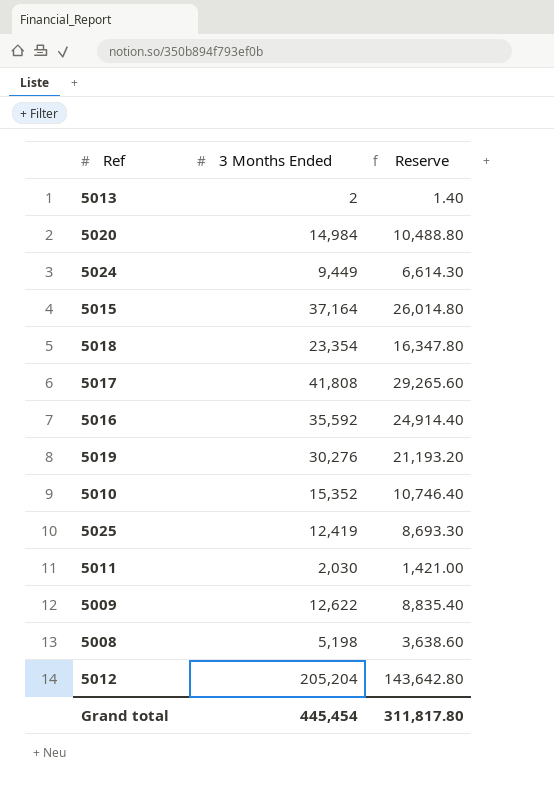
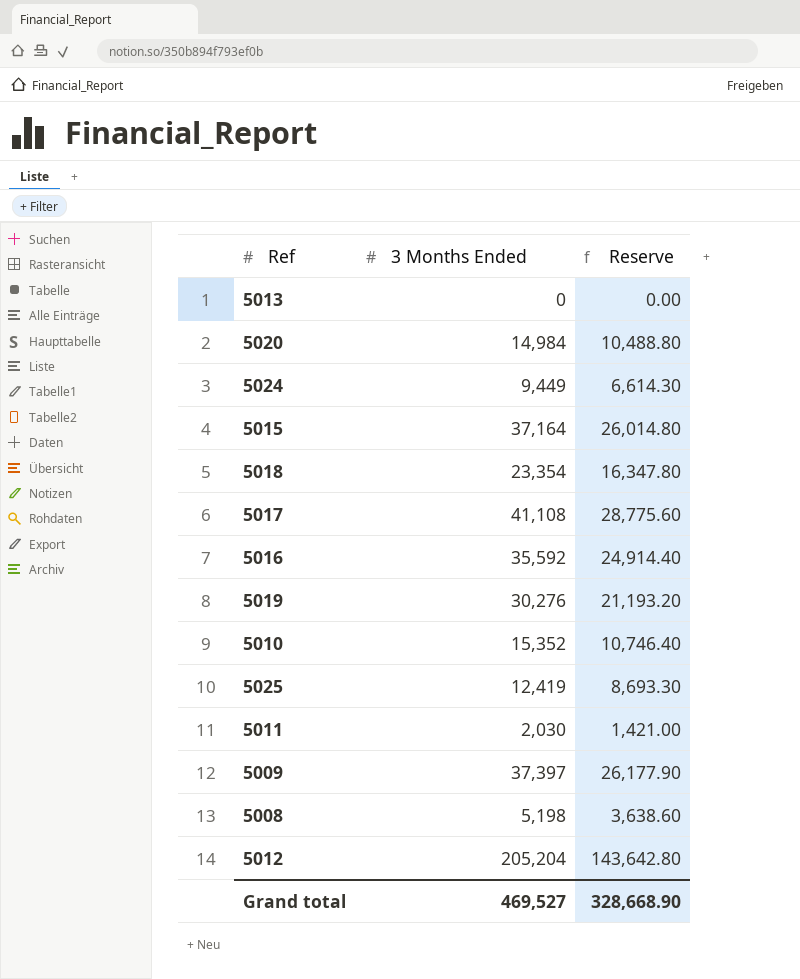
5013 | 3 Months Ended: 2 -> 0
5013 | Reserve: 1.40 -> 0.00
5017 | 3 Months Ended: 41,808 -> 41,108
5017 | Reserve: 29,265.60 -> 28,775.60
5009 | 3 Months Ended: 12,622 -> 37,397
5009 | Reserve: 8,835.40 -> 26,177.90
Grand total | 3 Months Ended: 445,454 -> 469,527
Grand total | Reserve: 311,817.80 -> 328,668.90

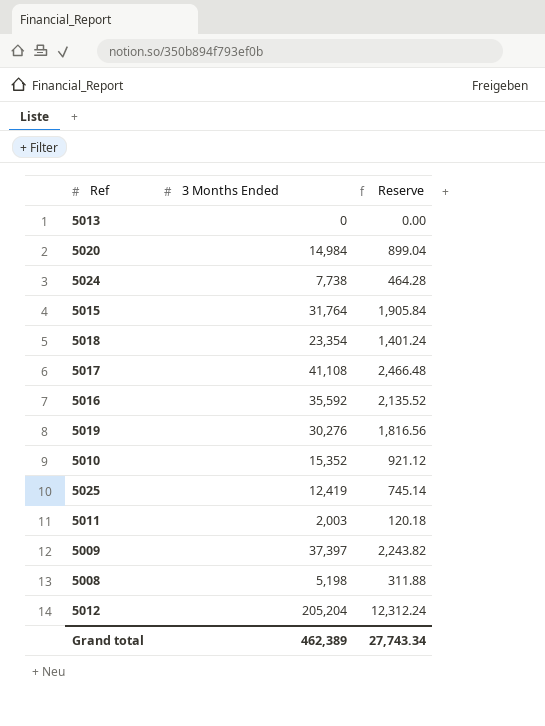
column Reserve | formula: [3 Months Ended] * 0.7 -> [3 Months Ended] * 0.06
5024 | 3 Months Ended: 9,449 -> 7,738
5015 | 3 Months Ended: 37,164 -> 31,764
5011 | 3 Months Ended: 2,030 -> 2,003
Grand total | 3 Months Ended: 469,527 -> 462,389
Grand total | Reserve: 328,668.90 -> 27,743.34

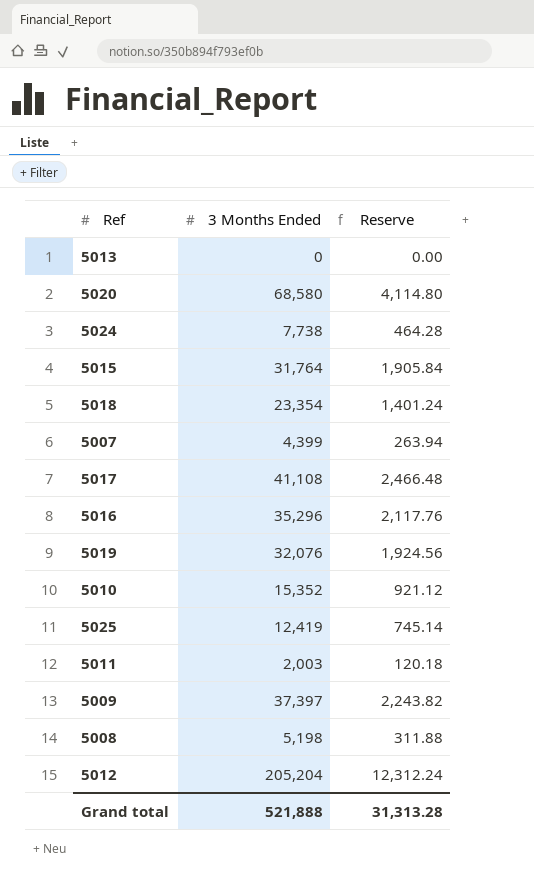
5020 | 3 Months Ended: 14,984 -> 68,580
5020 | Reserve: 899.04 -> 4,114.80
row 5007: none -> 4,399 | 263.94
5016 | 3 Months Ended: 35,592 -> 35,296
5016 | Reserve: 2,135.52 -> 2,117.76
5019 | 3 Months Ended: 30,276 -> 32,076
5019 | Reserve: 1,816.56 -> 1,924.56
Grand total | 3 Months Ended: 462,389 -> 521,888
Grand total | Reserve: 27,743.34 -> 31,313.28

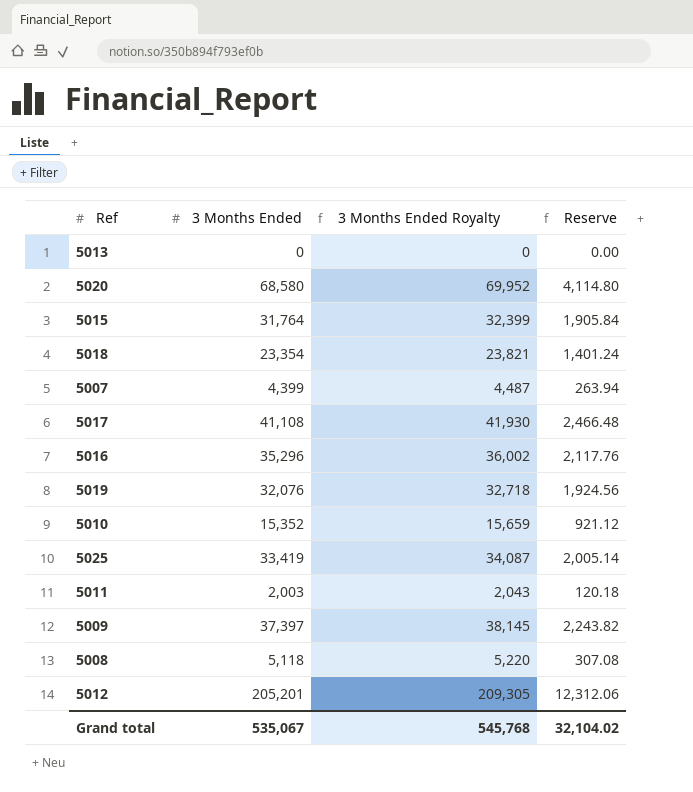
column 3 Months Ended Royalty | formula: none -> [3 Months Ended] * 1.02
row 5024: 7,738 | 464.28 -> none
5025 | 3 Months Ended: 12,419 -> 33,419
5025 | Reserve: 745.14 -> 2,005.14
5008 | 3 Months Ended: 5,198 -> 5,118
5008 | Reserve: 311.88 -> 307.08
5012 | 3 Months Ended: 205,204 -> 205,201
5012 | Reserve: 12,312.24 -> 12,312.06
Grand total | 3 Months Ended: 521,888 -> 535,067
Grand total | Reserve: 31,313.28 -> 32,104.02

